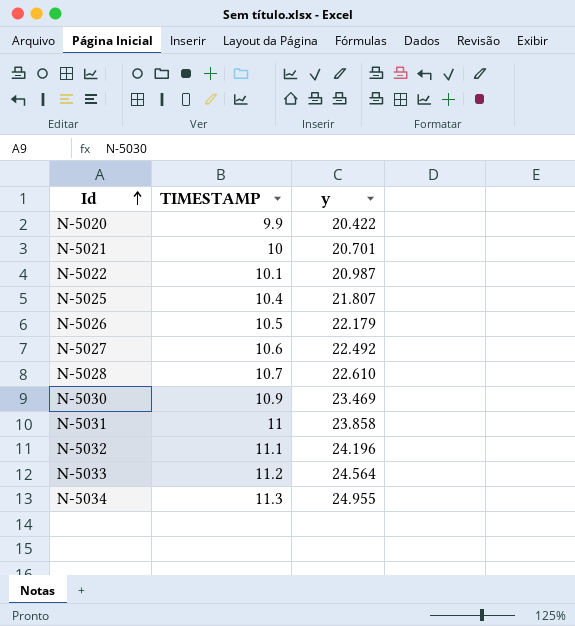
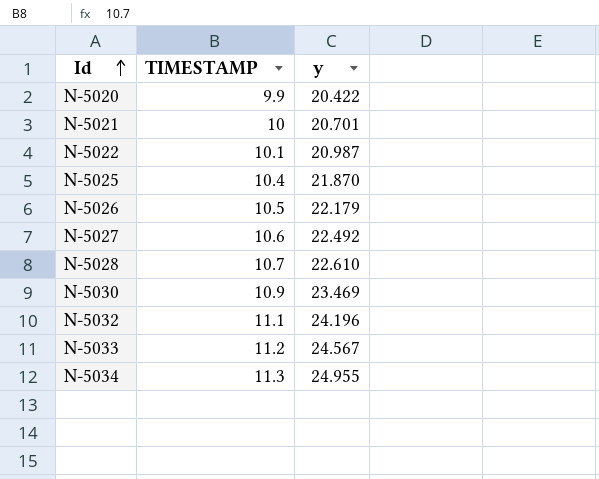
row N-5031: 11 | 23.858 -> none
N-5025 | y: 21.807 -> 21.870
N-5033 | y: 24.564 -> 24.567

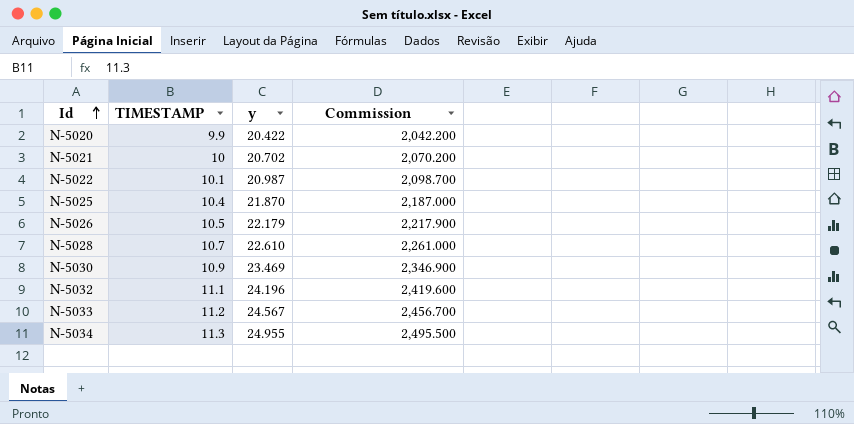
column Commission | formula: none -> [y] * 100
row N-5027: 10.6 | 22.492 -> none
N-5021 | y: 20.701 -> 20.702

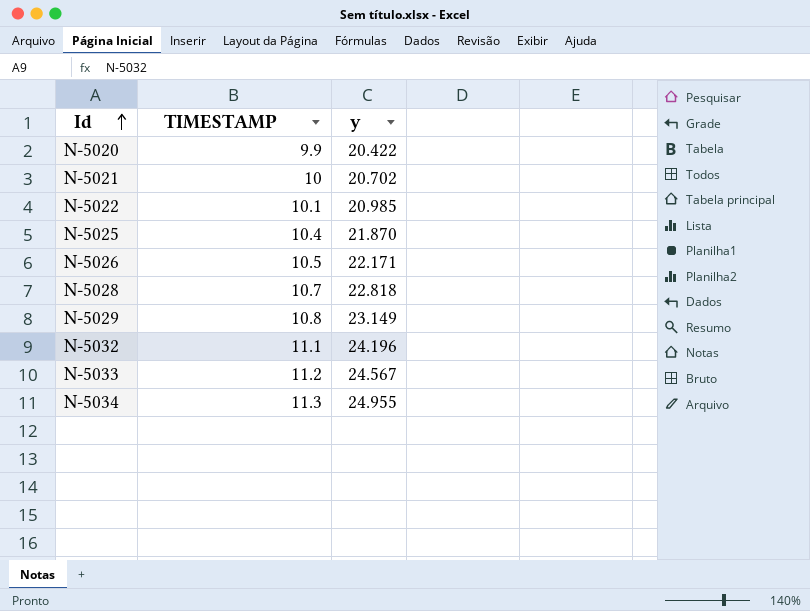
column Commission | formula: [y] * 100 -> none
row N-5030: 10.9 | 23.469 | 2,346.900 -> none
N-5022 | y: 20.987 -> 20.985
N-5026 | y: 22.179 -> 22.171
N-5028 | y: 22.610 -> 22.818
row N-5029: none -> 10.8 | 23.149

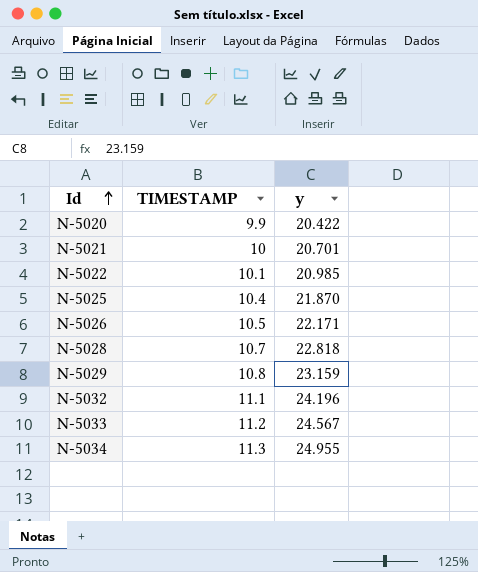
N-5021 | y: 20.702 -> 20.701
N-5029 | y: 23.149 -> 23.159

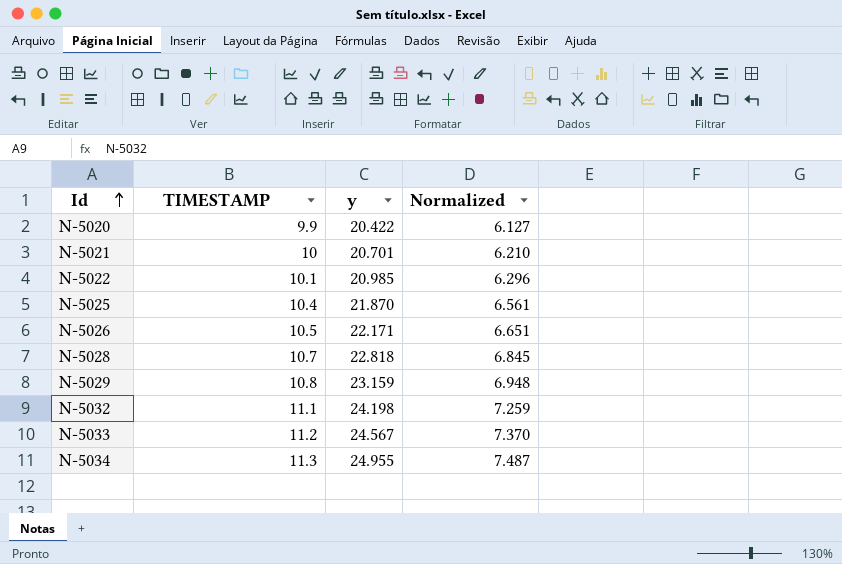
column Normalized | formula: none -> [y] * 0.3
N-5032 | y: 24.196 -> 24.198

